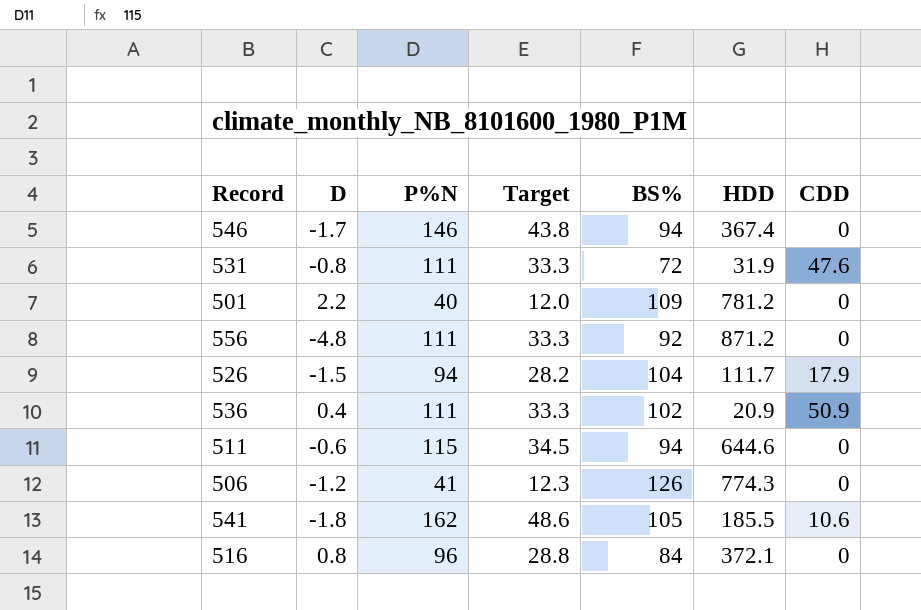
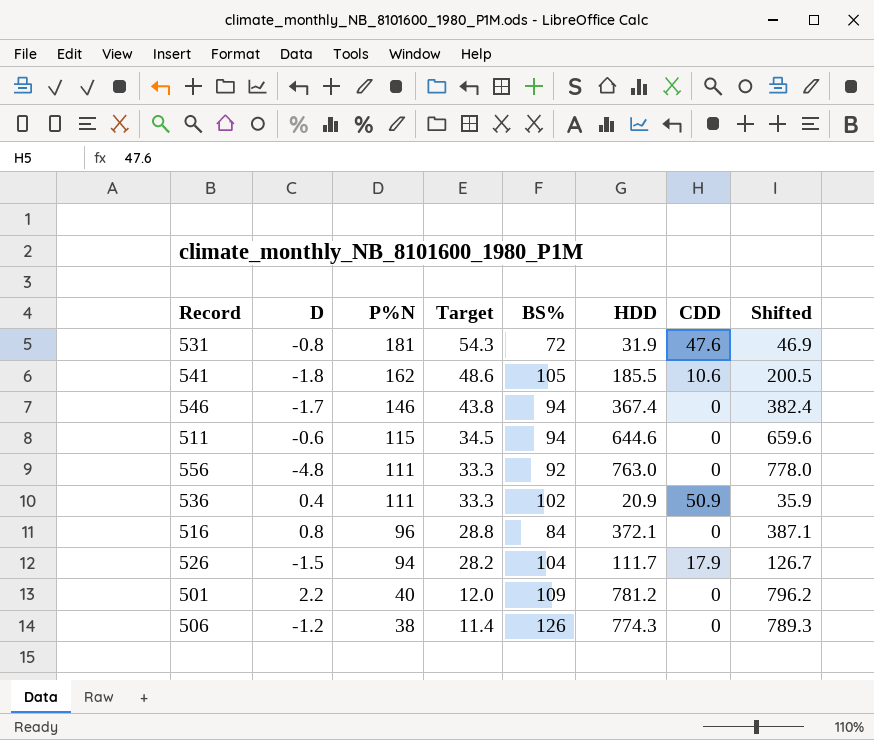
row order: none -> P%N descending
column Shifted | formula: none -> [HDD] + 15
531 | P%N: 111 -> 181
531 | Target: 33.3 -> 54.3
556 | HDD: 871.2 -> 763.0
506 | P%N: 41 -> 38
506 | Target: 12.3 -> 11.4

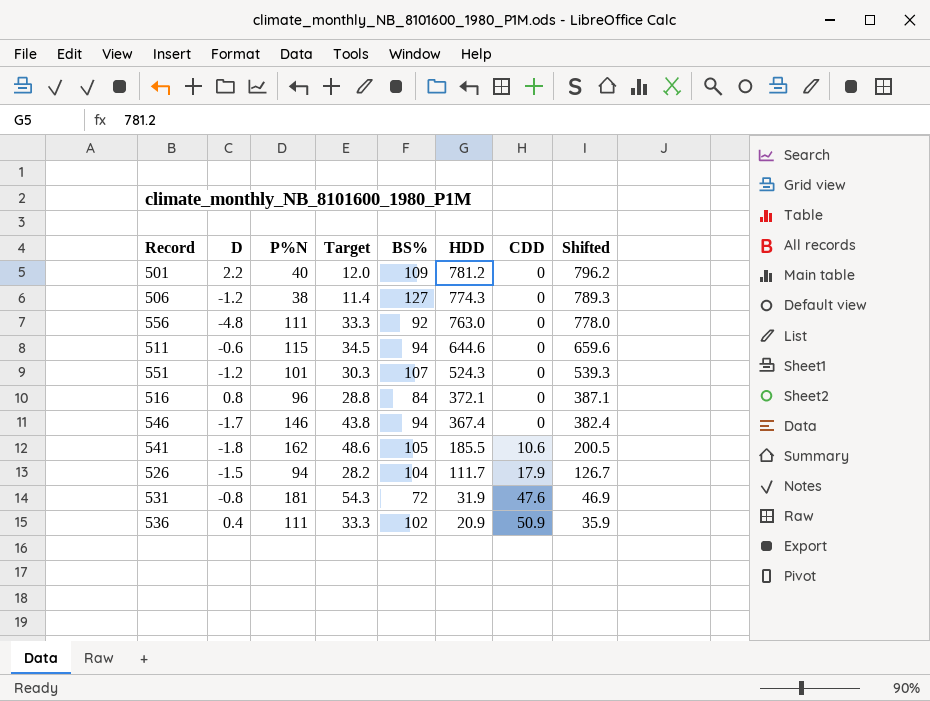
row order: P%N descending -> HDD descending
506 | BS%: 126 -> 127
row 551: none -> -1.2 | 101 | 30.3 | 107 | 524.3 | 0 | 539.3

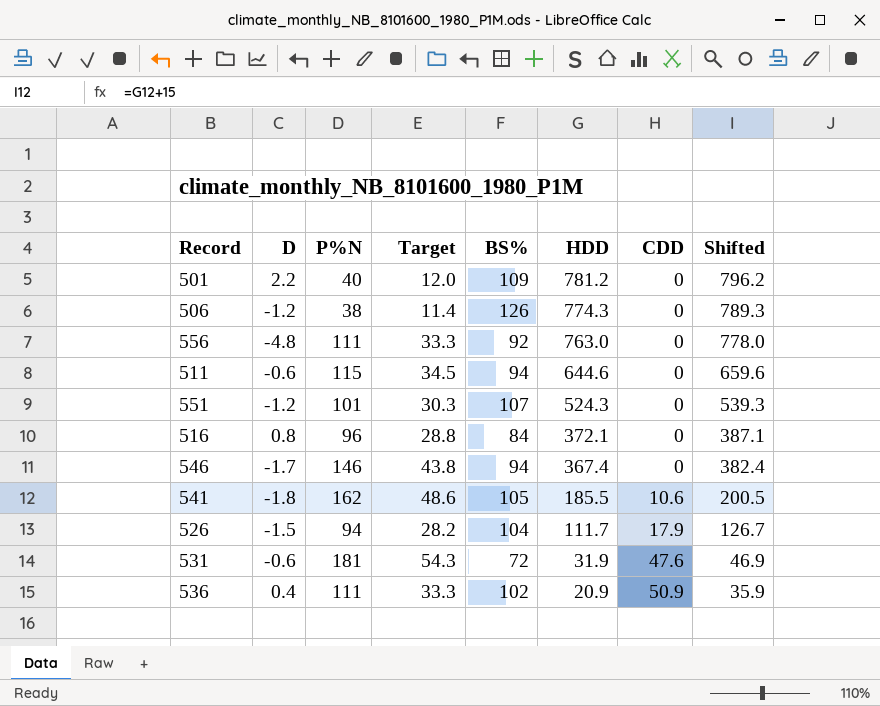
506 | BS%: 127 -> 126
531 | D: -0.8 -> -0.6

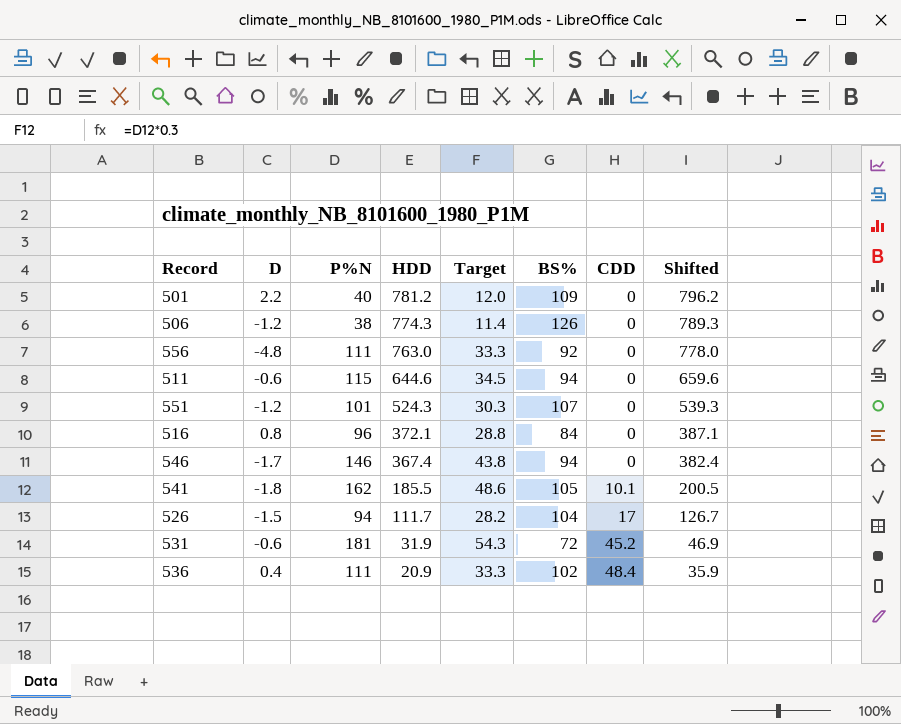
column HDD | position: 6 -> 4
541 | CDD: 10.6 -> 10.1
526 | CDD: 17.9 -> 17
531 | CDD: 47.6 -> 45.2
536 | CDD: 50.9 -> 48.4

